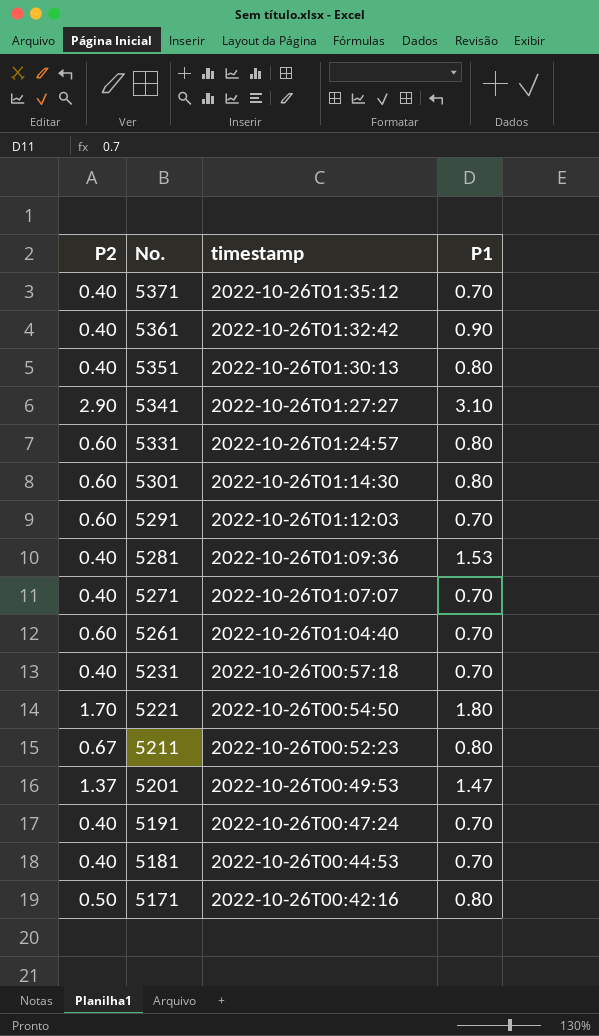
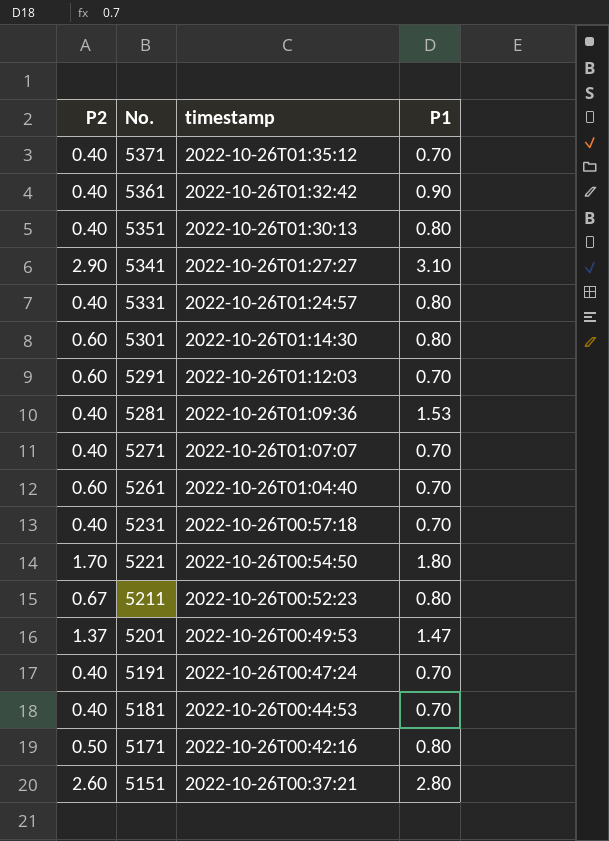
5331 | P2: 0.60 -> 0.40
row 5151: none -> 2.60 | 2022-10-26T00:37:21 | 2.80

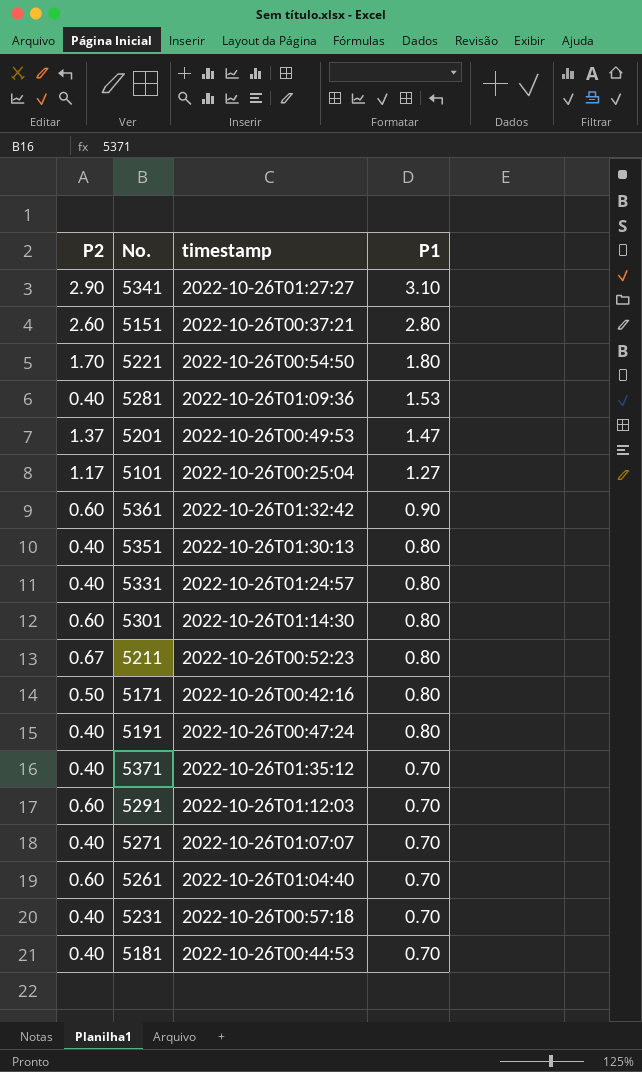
row order: No. descending -> P1 descending
row 5101: none -> 1.17 | 2022-10-26T00:25:04 | 1.27
5361 | P2: 0.40 -> 0.60
5191 | P1: 0.70 -> 0.80

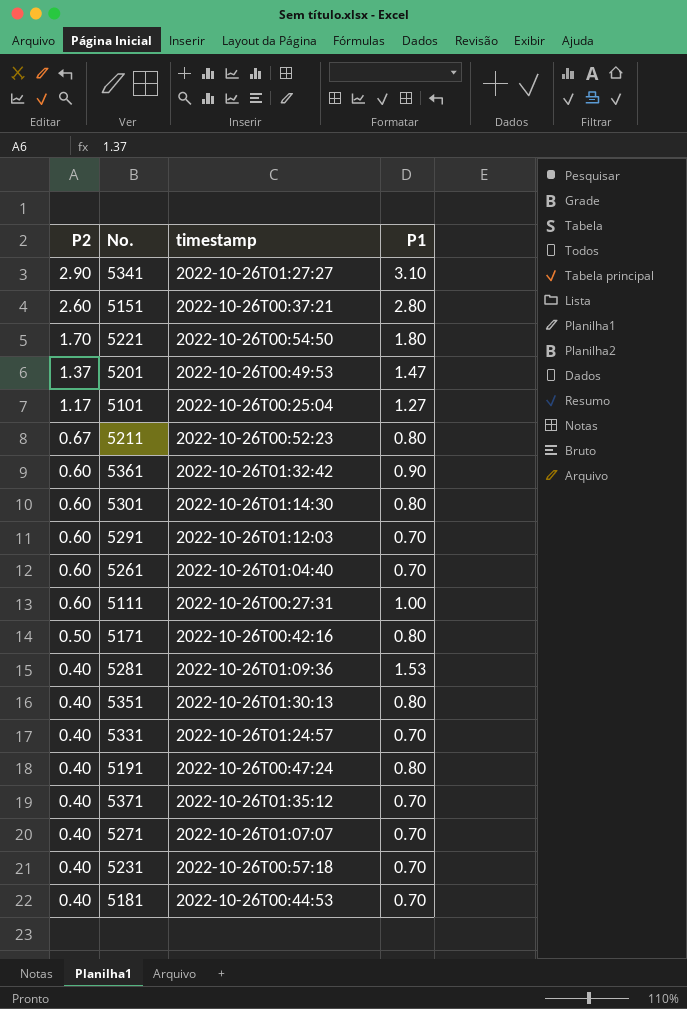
row order: P1 descending -> P2 descending
row 5111: none -> 0.60 | 2022-10-26T00:27:31 | 1.00
5331 | P1: 0.80 -> 0.70

